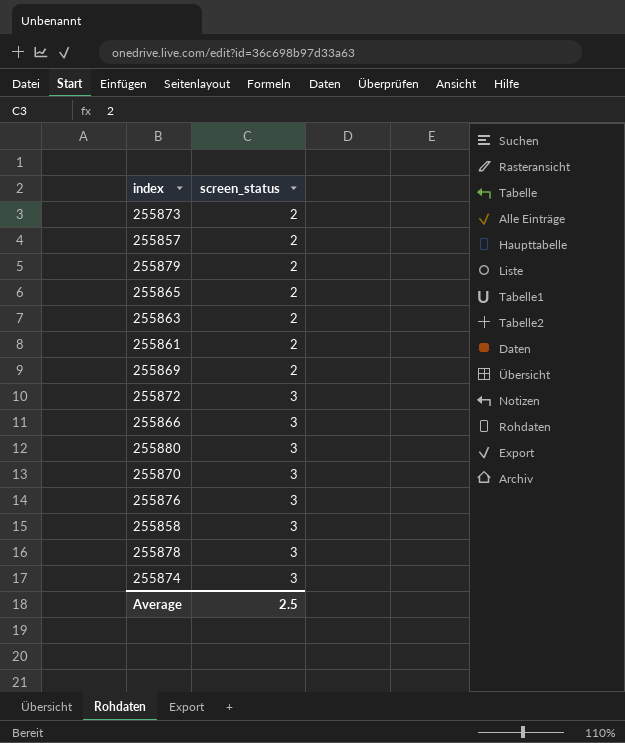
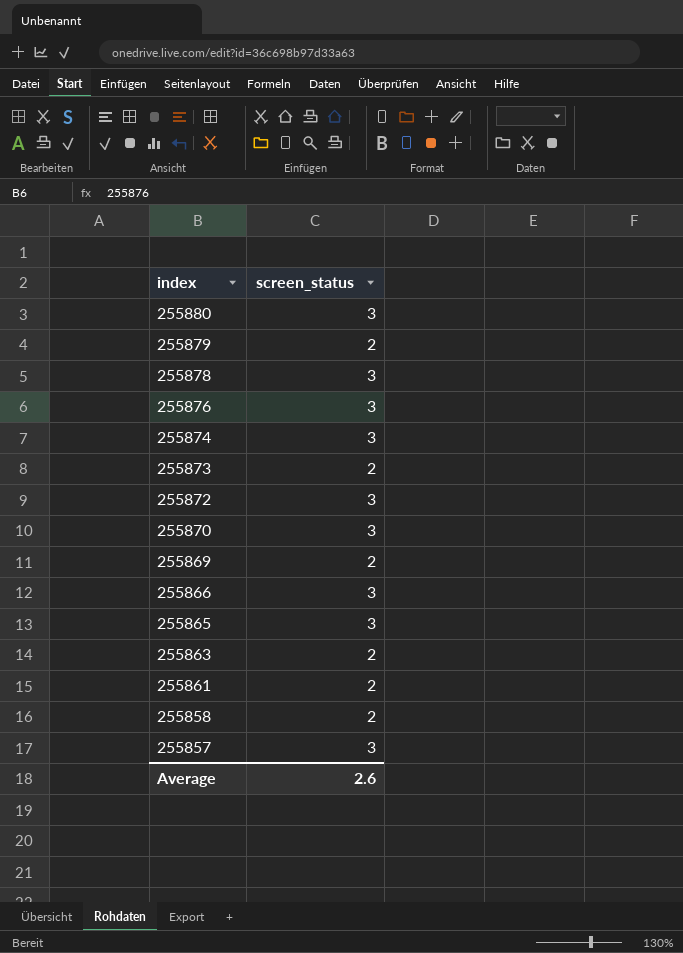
row order: screen_status ascending -> index descending
255865 | screen_status: 2 -> 3
255858 | screen_status: 3 -> 2
255857 | screen_status: 2 -> 3
Average | screen_status: 2.5 -> 2.6

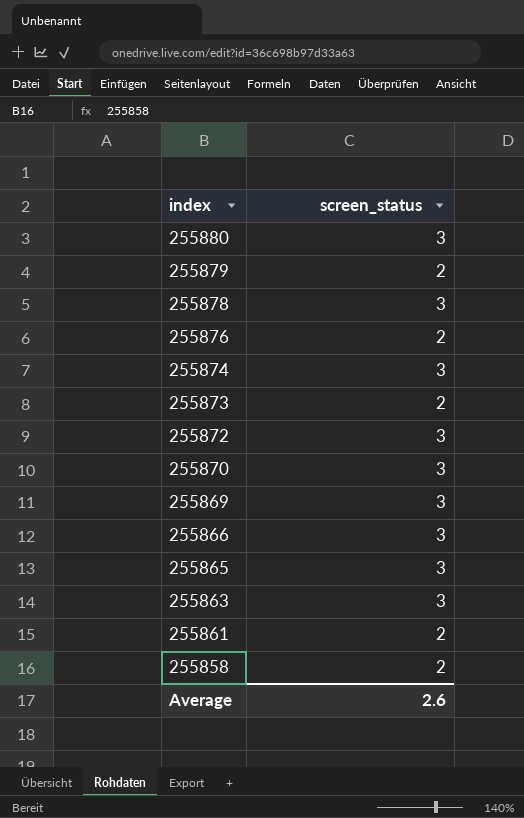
row 255857: 3 -> none
255876 | screen_status: 3 -> 2
255869 | screen_status: 2 -> 3
255863 | screen_status: 2 -> 3

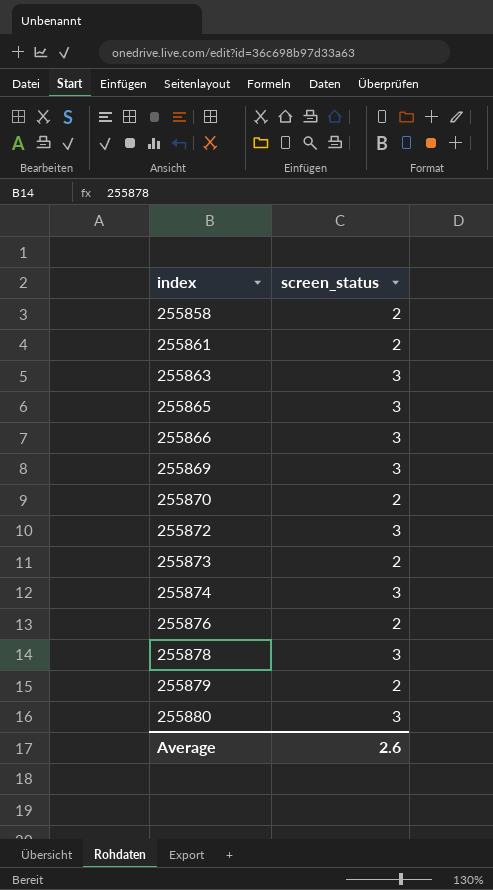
row order: index descending -> index ascending
255870 | screen_status: 3 -> 2

